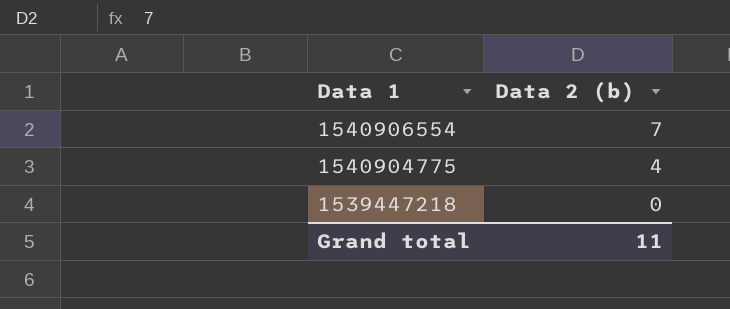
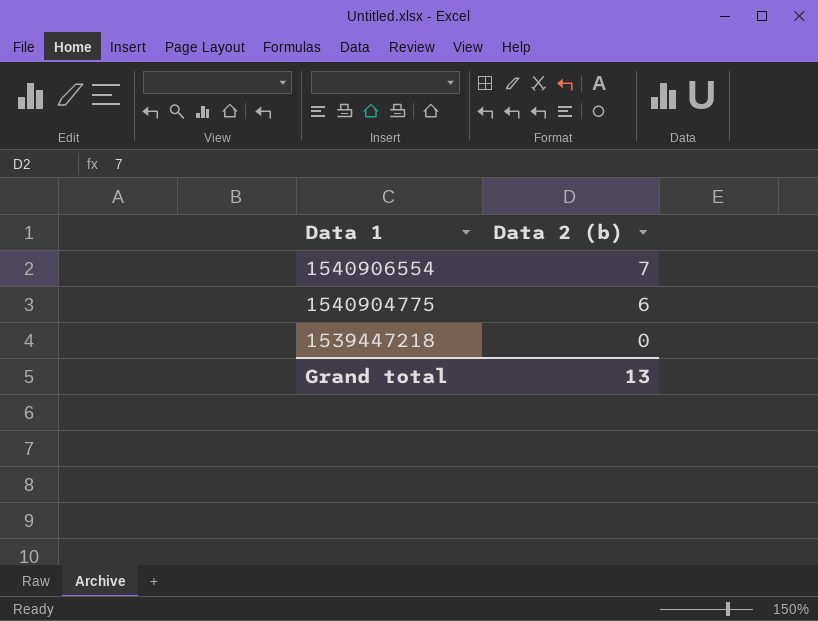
1540904775 | Data 2 (b): 4 -> 6
Grand total | Data 2 (b): 11 -> 13

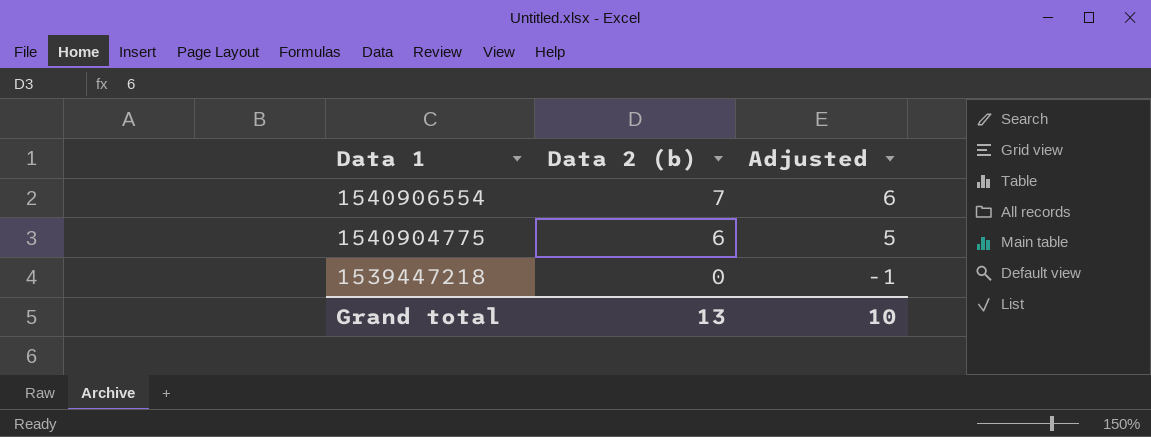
column Adjusted | formula: none -> [Data 2 (b)] - 1

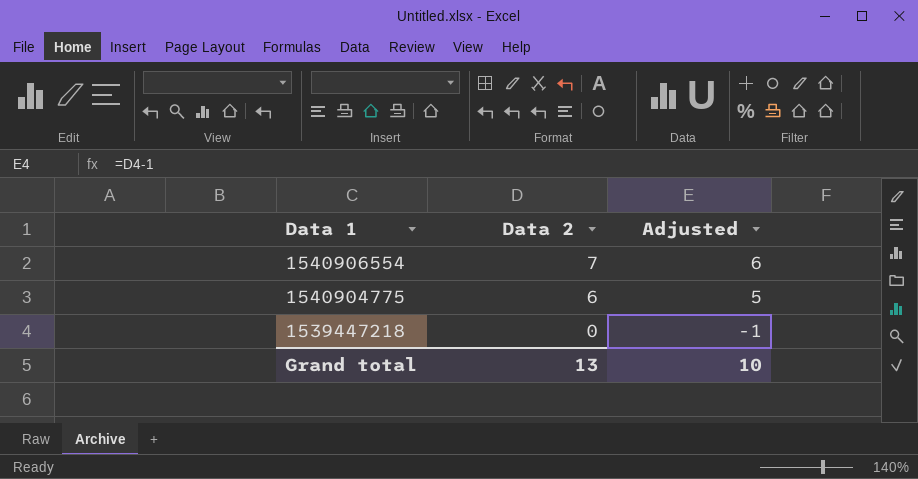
column name: Data 2 (b) -> Data 2

